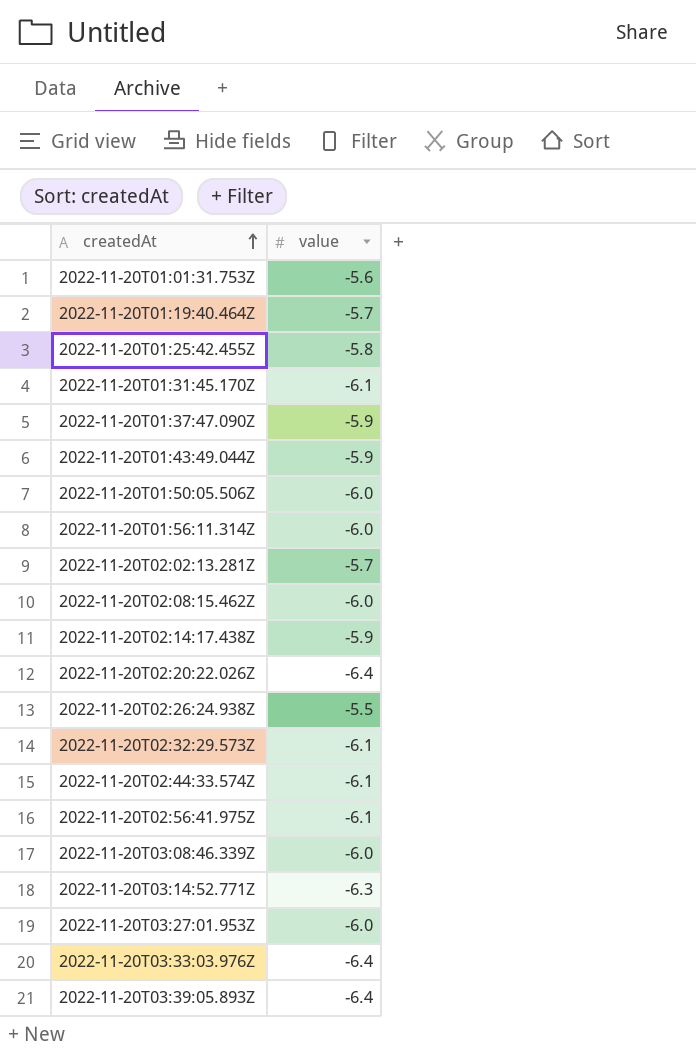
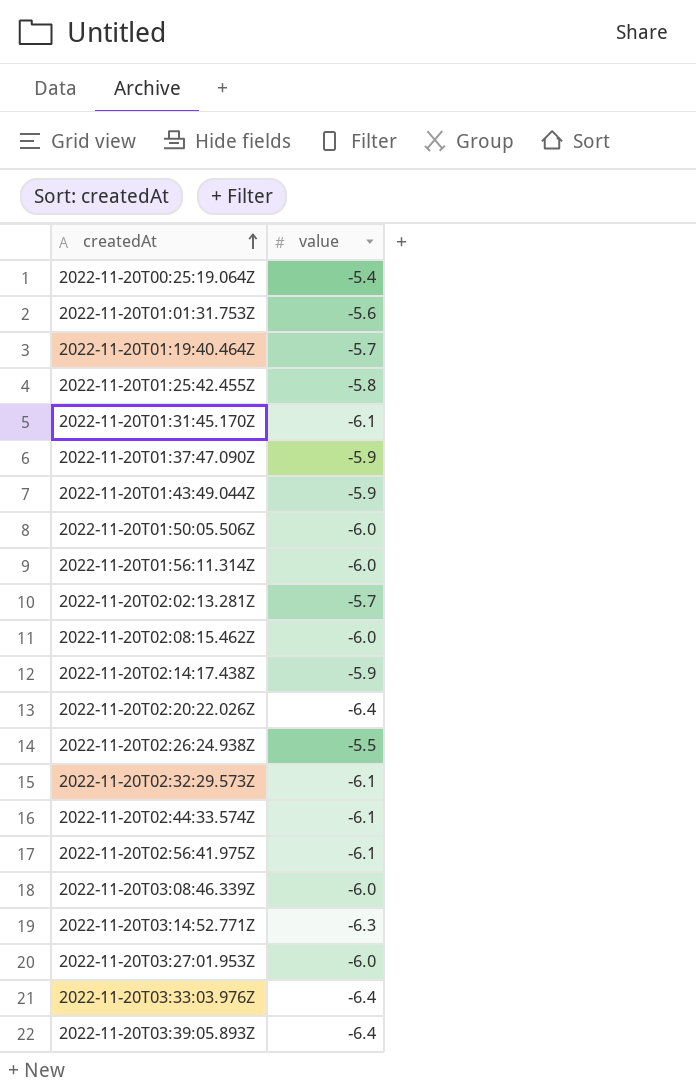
row 2022-11-20T00:25:19.064Z: none -> -5.4

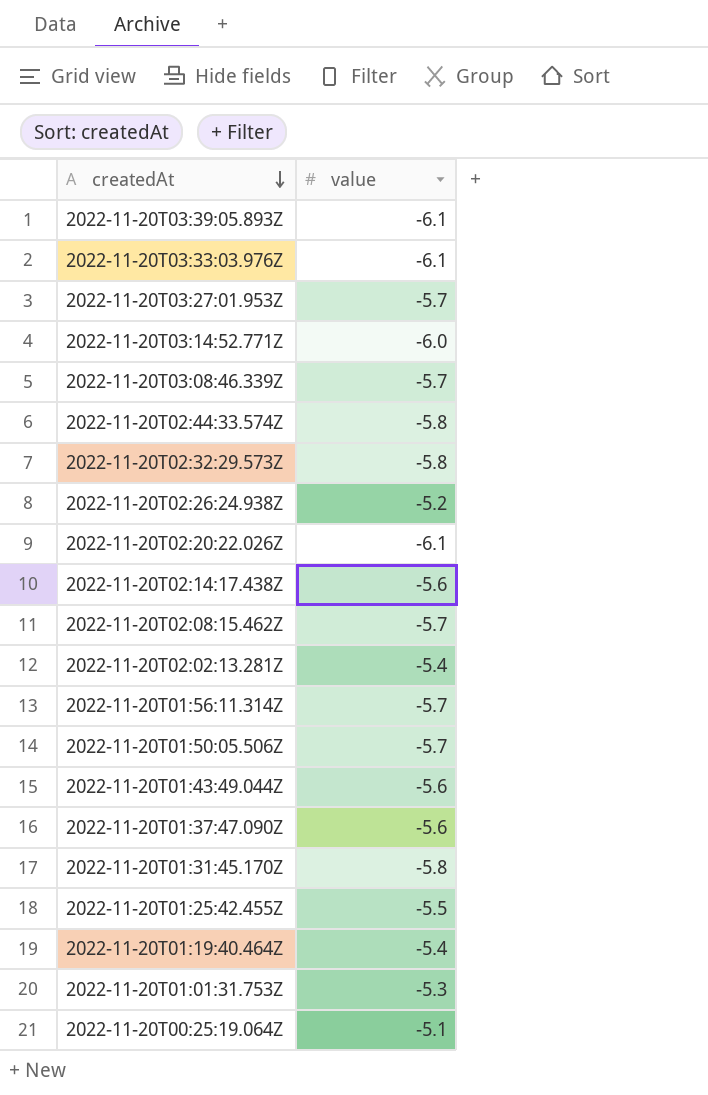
row order: createdAt ascending -> createdAt descending
row 2022-11-20T02:56:41.975Z: -6.1 -> none
2022-11-20T03:39:05.893Z | value: -6.4 -> -6.1
2022-11-20T03:33:03.976Z | value: -6.4 -> -6.1
2022-11-20T03:27:01.953Z | value: -6.0 -> -5.7
2022-11-20T03:14:52.771Z | value: -6.3 -> -6.0
2022-11-20T03:08:46.339Z | value: -6.0 -> -5.7
2022-11-20T02:44:33.574Z | value: -6.1 -> -5.8
2022-11-20T02:32:29.573Z | value: -6.1 -> -5.8
2022-11-20T02:26:24.938Z | value: -5.5 -> -5.2
2022-11-20T02:20:22.026Z | value: -6.4 -> -6.1
2022-11-20T02:14:17.438Z | value: -5.9 -> -5.6
2022-11-20T02:08:15.462Z | value: -6.0 -> -5.7
2022-11-20T02:02:13.281Z | value: -5.7 -> -5.4
2022-11-20T01:56:11.314Z | value: -6.0 -> -5.7
2022-11-20T01:50:05.506Z | value: -6.0 -> -5.7
2022-11-20T01:43:49.044Z | value: -5.9 -> -5.6
2022-11-20T01:37:47.090Z | value: -5.9 -> -5.6
2022-11-20T01:31:45.170Z | value: -6.1 -> -5.8
2022-11-20T01:25:42.455Z | value: -5.8 -> -5.5
2022-11-20T01:19:40.464Z | value: -5.7 -> -5.4
2022-11-20T01:01:31.753Z | value: -5.6 -> -5.3
2022-11-20T00:25:19.064Z | value: -5.4 -> -5.1

